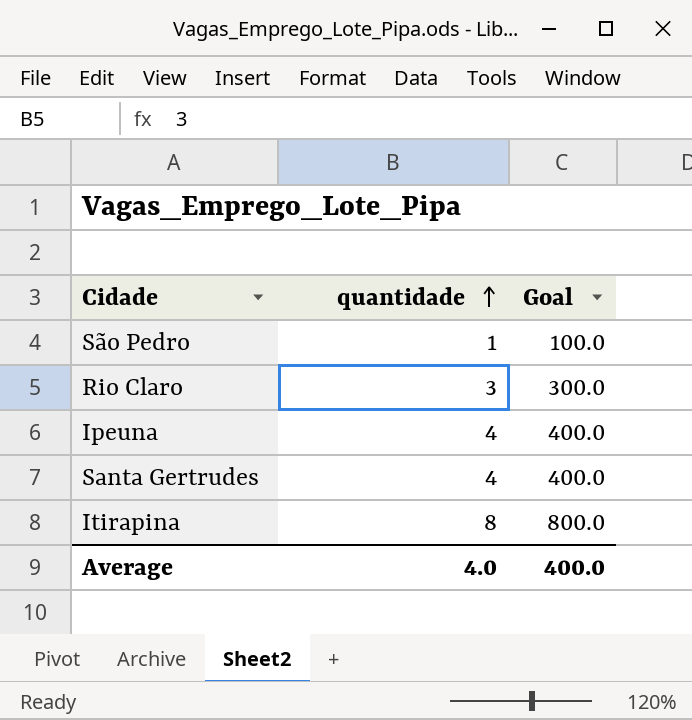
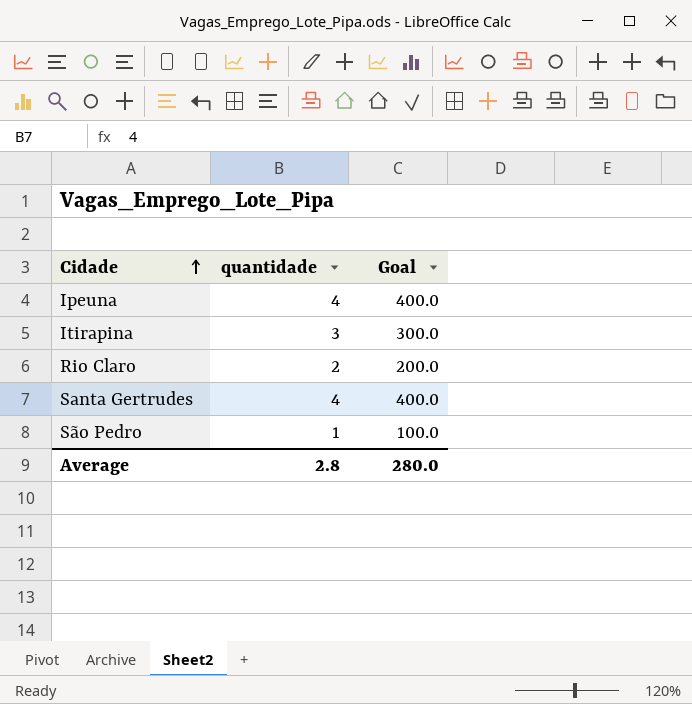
row order: quantidade ascending -> Cidade ascending
Itirapina | quantidade: 8 -> 3
Itirapina | Goal: 800.0 -> 300.0
Rio Claro | quantidade: 3 -> 2
Rio Claro | Goal: 300.0 -> 200.0
Average | quantidade: 4.0 -> 2.8
Average | Goal: 400.0 -> 280.0

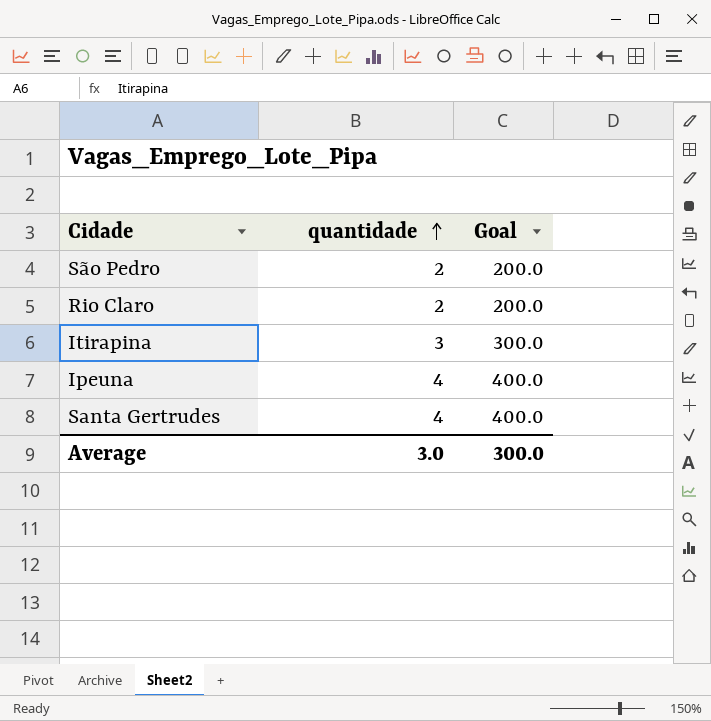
row order: Cidade ascending -> quantidade ascending
São Pedro | quantidade: 1 -> 2
São Pedro | Goal: 100.0 -> 200.0
Average | quantidade: 2.8 -> 3.0
Average | Goal: 280.0 -> 300.0

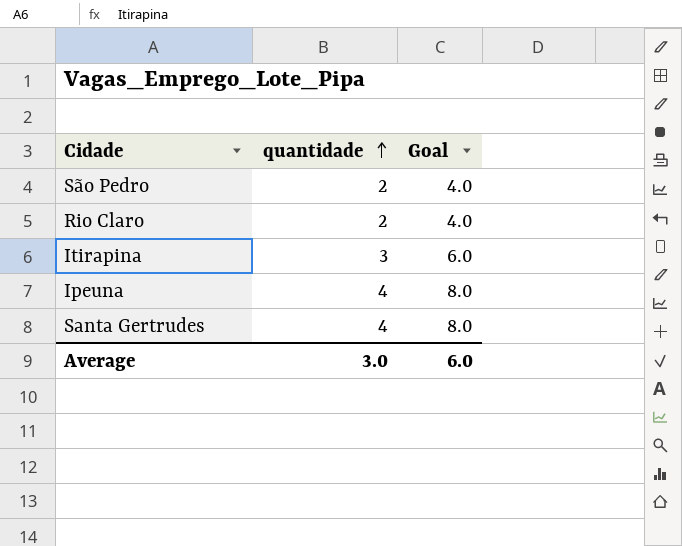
column Goal | formula: [quantidade] * 100 -> [quantidade] * 2
Average | Goal: 300.0 -> 6.0

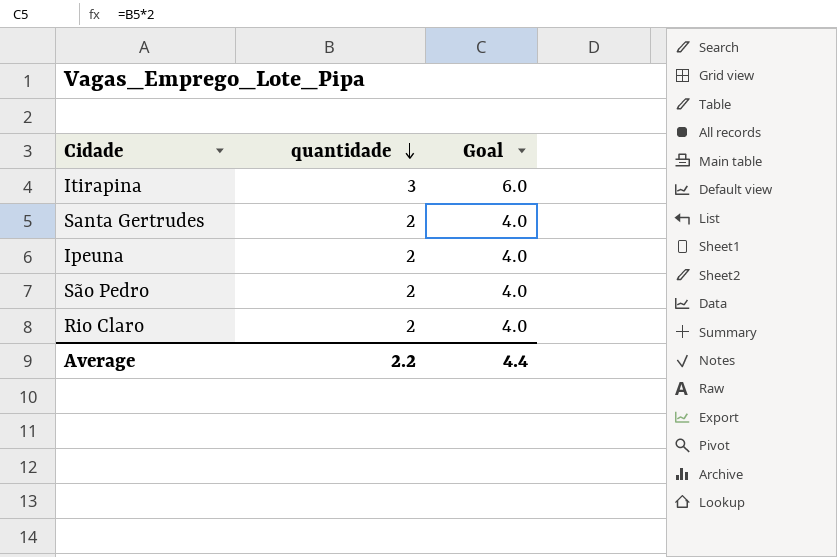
row order: quantidade ascending -> quantidade descending
Santa Gertrudes | quantidade: 4 -> 2
Santa Gertrudes | Goal: 8.0 -> 4.0
Ipeuna | quantidade: 4 -> 2
Ipeuna | Goal: 8.0 -> 4.0
Average | quantidade: 3.0 -> 2.2
Average | Goal: 6.0 -> 4.4

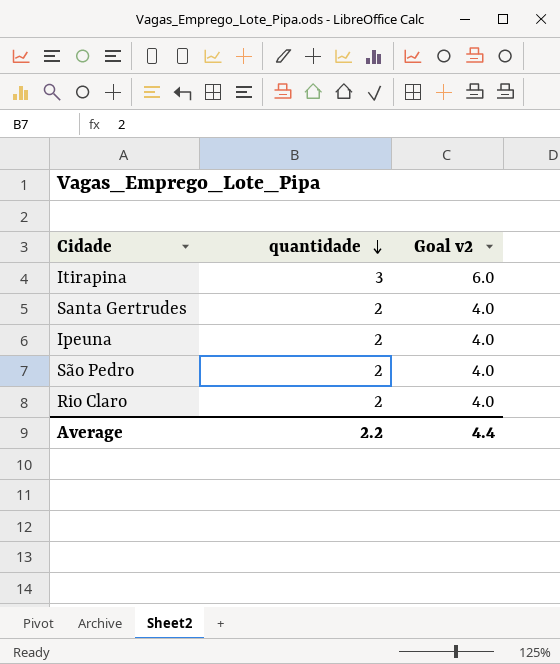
column name: Goal -> Goal v2

